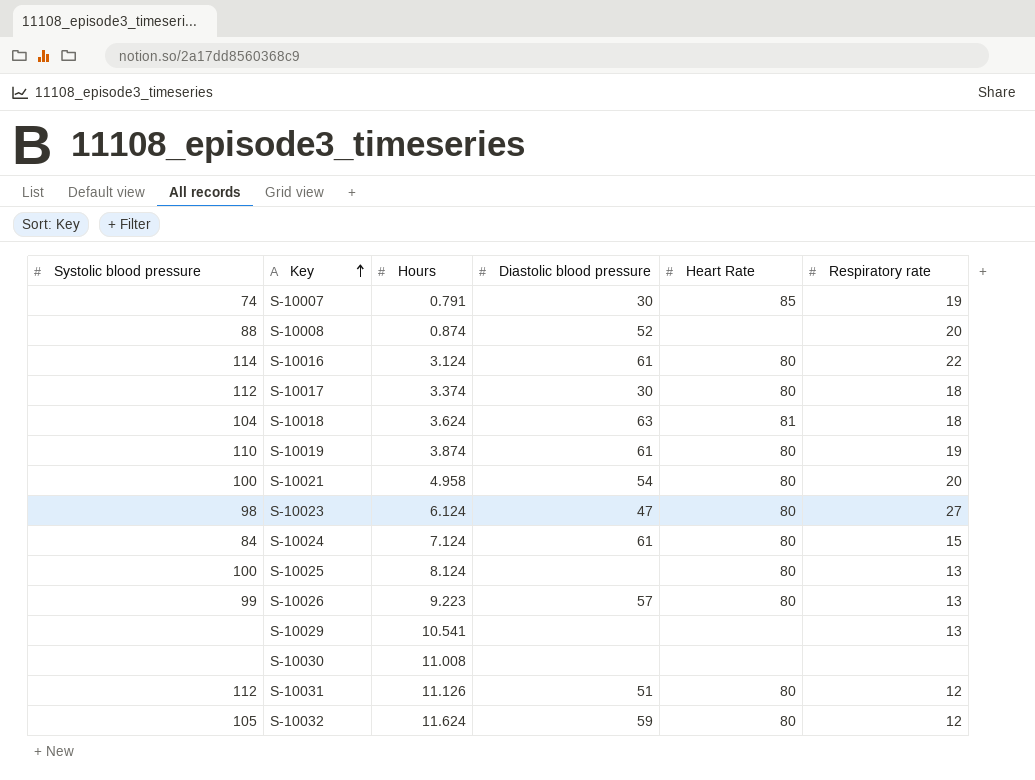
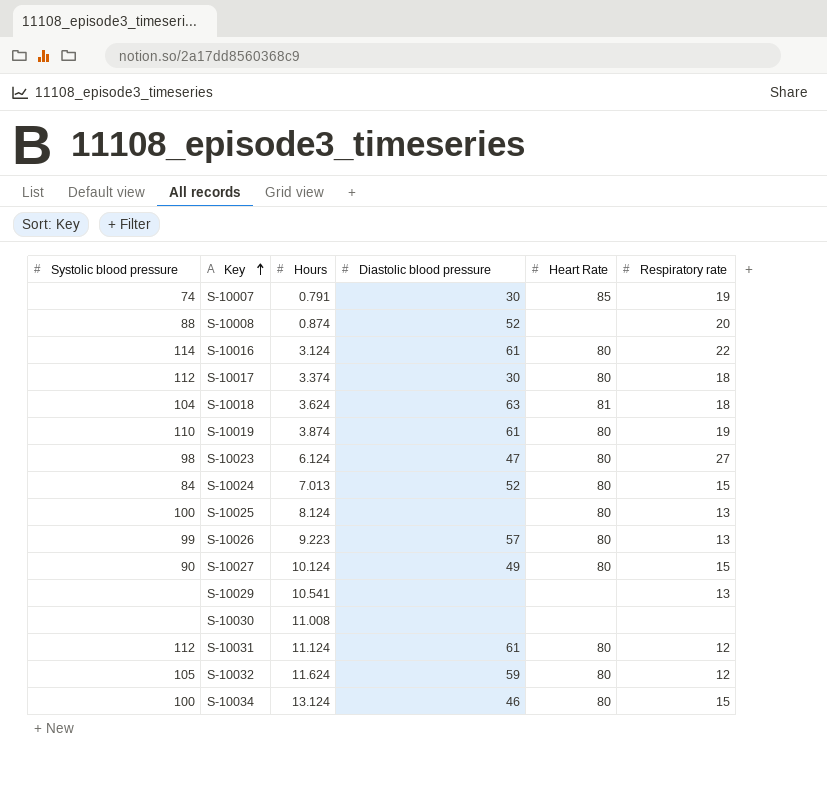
row S-10021: 100 | 4.958 | 54 | 80 | 20 -> none
S-10024 | Hours: 7.124 -> 7.013
S-10024 | Diastolic blood pressure: 61 -> 52
row S-10027: none -> 90 | 10.124 | 49 | 80 | 15
S-10031 | Hours: 11.126 -> 11.124
S-10031 | Diastolic blood pressure: 51 -> 61
row S-10034: none -> 100 | 13.124 | 46 | 80 | 15

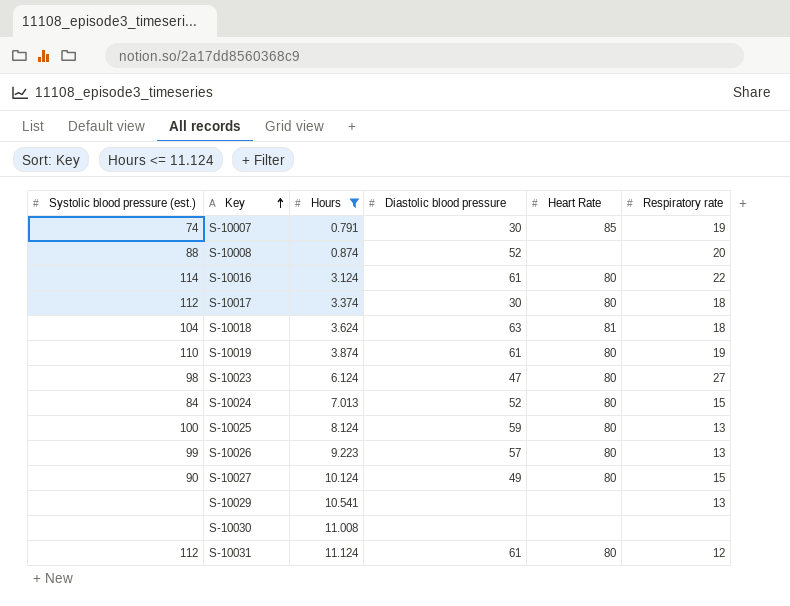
filter: none -> Hours <= 11.124
column name: Systolic blood pressure -> Systolic blood pressure (est.)
S-10025 | Diastolic blood pressure: none -> 59

